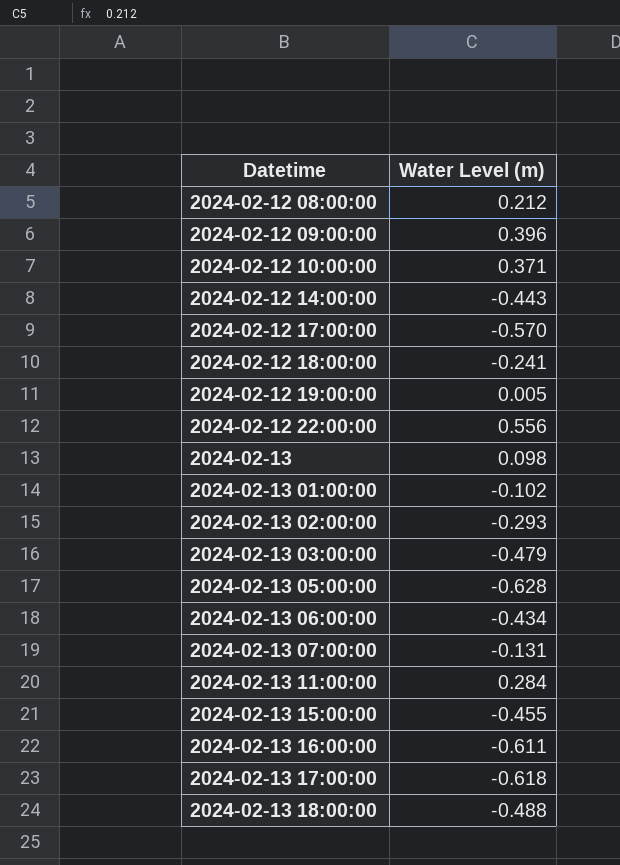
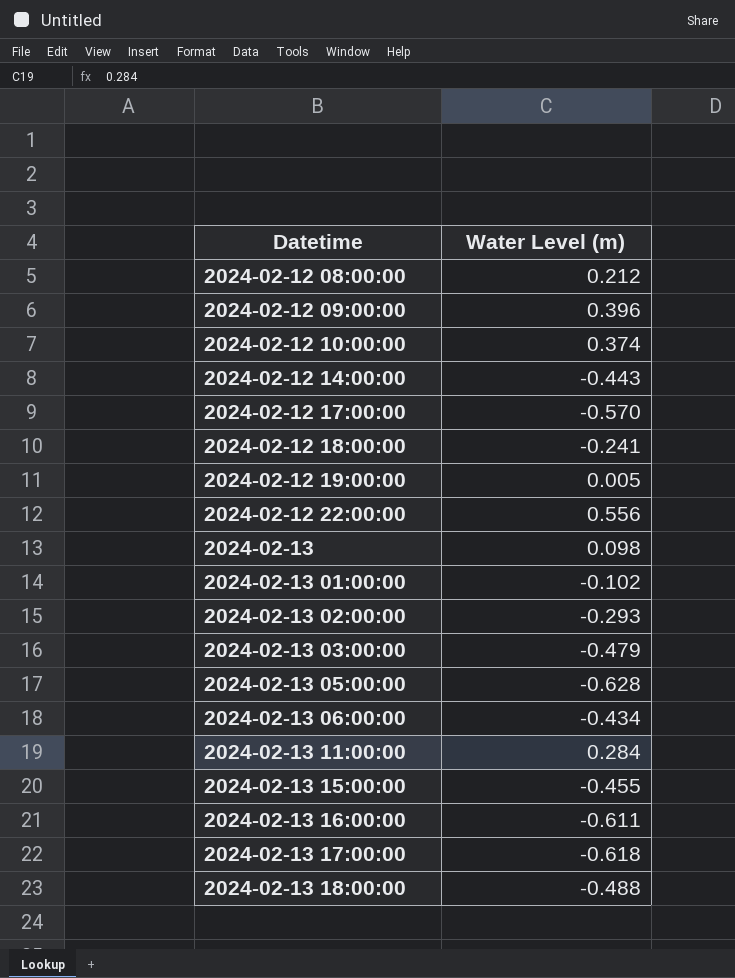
row 2024-02-13 07:00:00: -0.131 -> none
2024-02-12 10:00:00 | Water Level (m): 0.371 -> 0.374

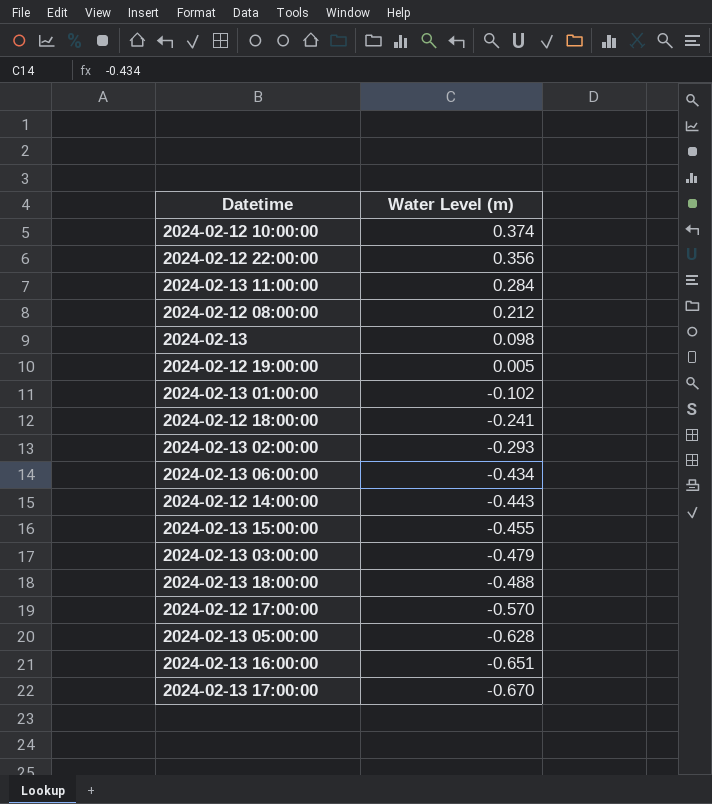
row order: Datetime ascending -> Water Level (m) descending
row 2024-02-12 09:00:00: 0.396 -> none
2024-02-12 22:00:00 | Water Level (m): 0.556 -> 0.356
2024-02-13 16:00:00 | Water Level (m): -0.611 -> -0.651
2024-02-13 17:00:00 | Water Level (m): -0.618 -> -0.670

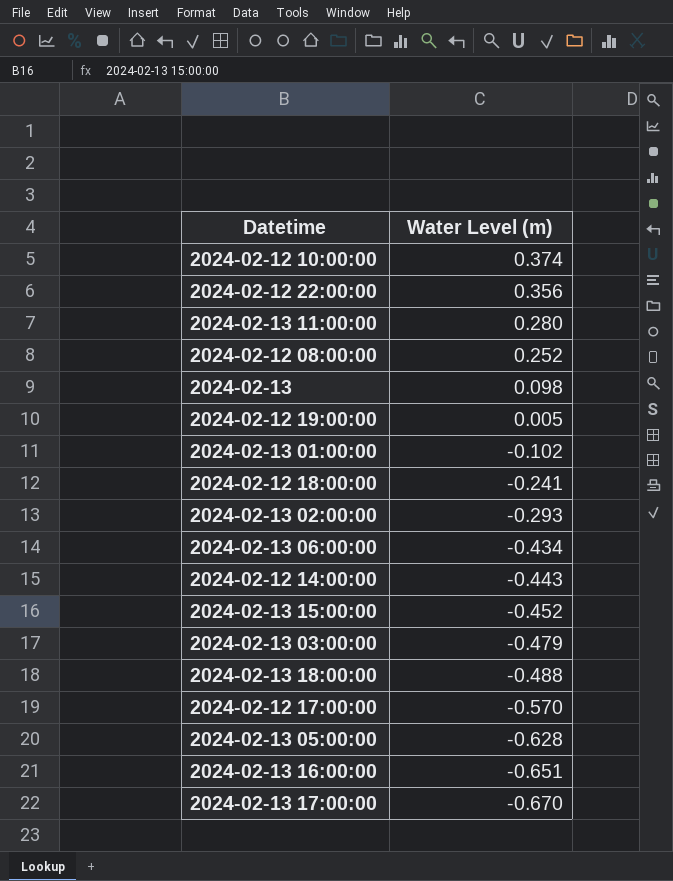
2024-02-13 11:00:00 | Water Level (m): 0.284 -> 0.280
2024-02-12 08:00:00 | Water Level (m): 0.212 -> 0.252
2024-02-13 15:00:00 | Water Level (m): -0.455 -> -0.452

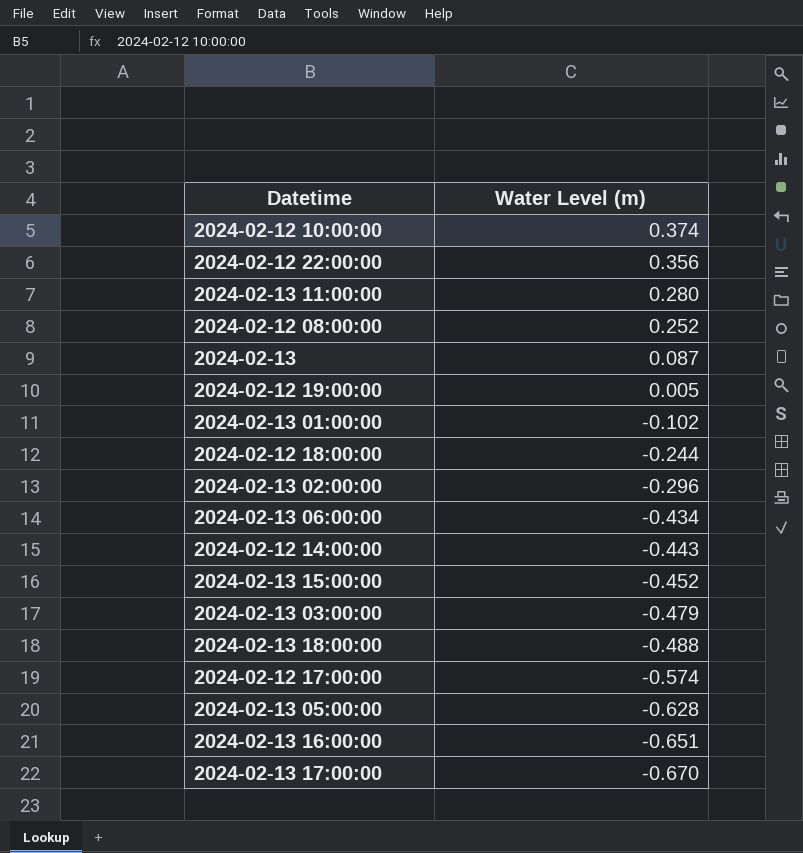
2024-02-13 | Water Level (m): 0.098 -> 0.087
2024-02-12 18:00:00 | Water Level (m): -0.241 -> -0.244
2024-02-13 02:00:00 | Water Level (m): -0.293 -> -0.296
2024-02-12 17:00:00 | Water Level (m): -0.570 -> -0.574

